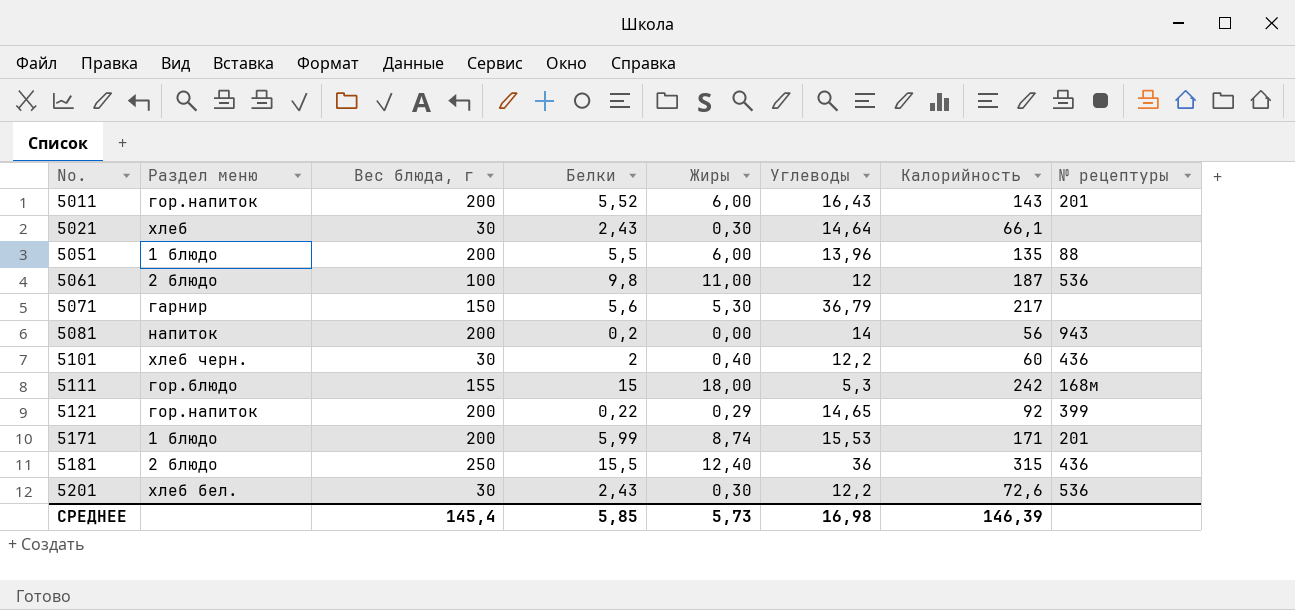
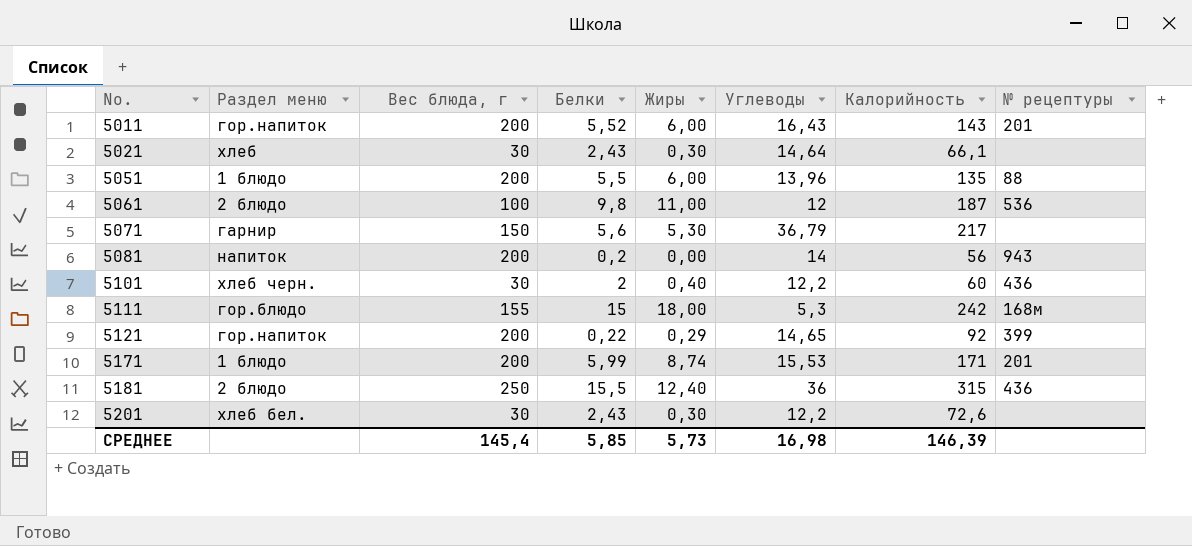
5201 | № рецептуры: 536 -> none

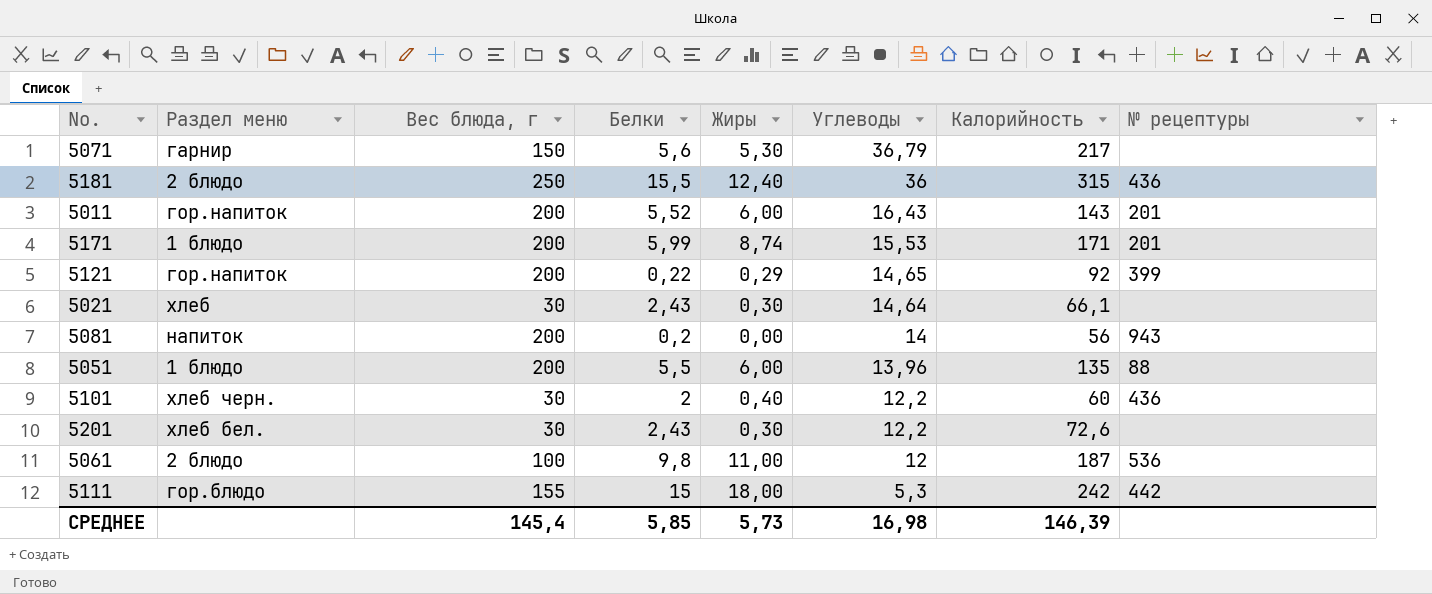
row order: No. ascending -> Углеводы descending
5111 | № рецептуры: 168м -> 442

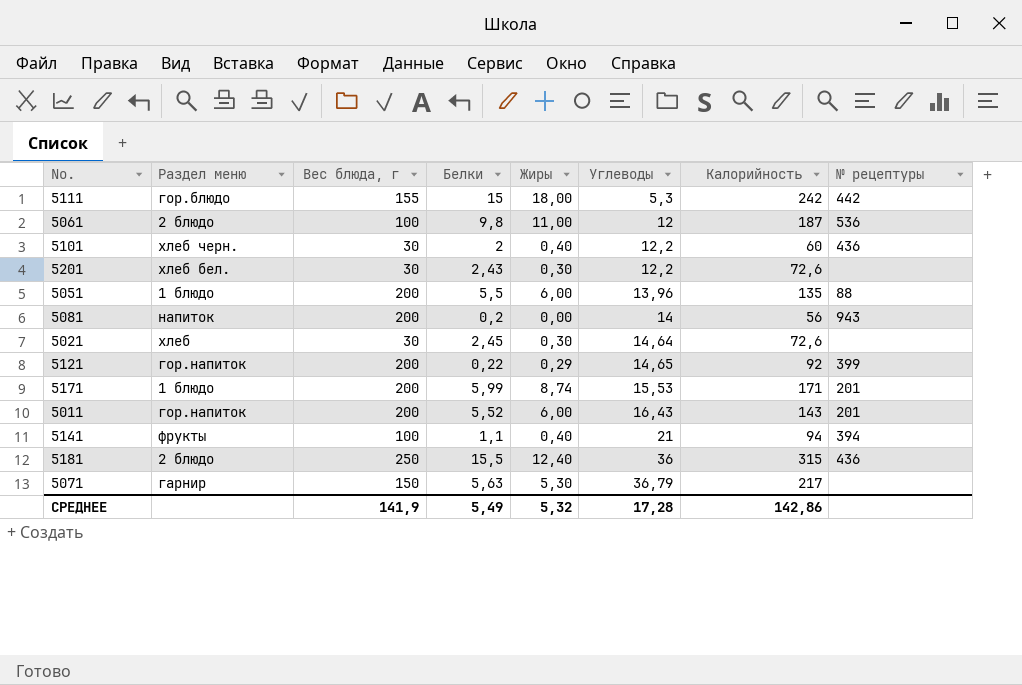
row order: Углеводы descending -> Углеводы ascending
5021 | Белки: 2,43 -> 2,45
5021 | Калорийность: 66,1 -> 72,6
row 5141: none -> фрукты | 100 | 1,1 | 0,40 | 21 | 94 | 394
5071 | Белки: 5,6 -> 5,63
СРЕДНЕЕ | Вес блюда, г: 145,4 -> 141,9
СРЕДНЕЕ | Белки: 5,85 -> 5,49
СРЕДНЕЕ | Жиры: 5,73 -> 5,32
СРЕДНЕЕ | Углеводы: 16,98 -> 17,28
СРЕДНЕЕ | Калорийность: 146,39 -> 142,86

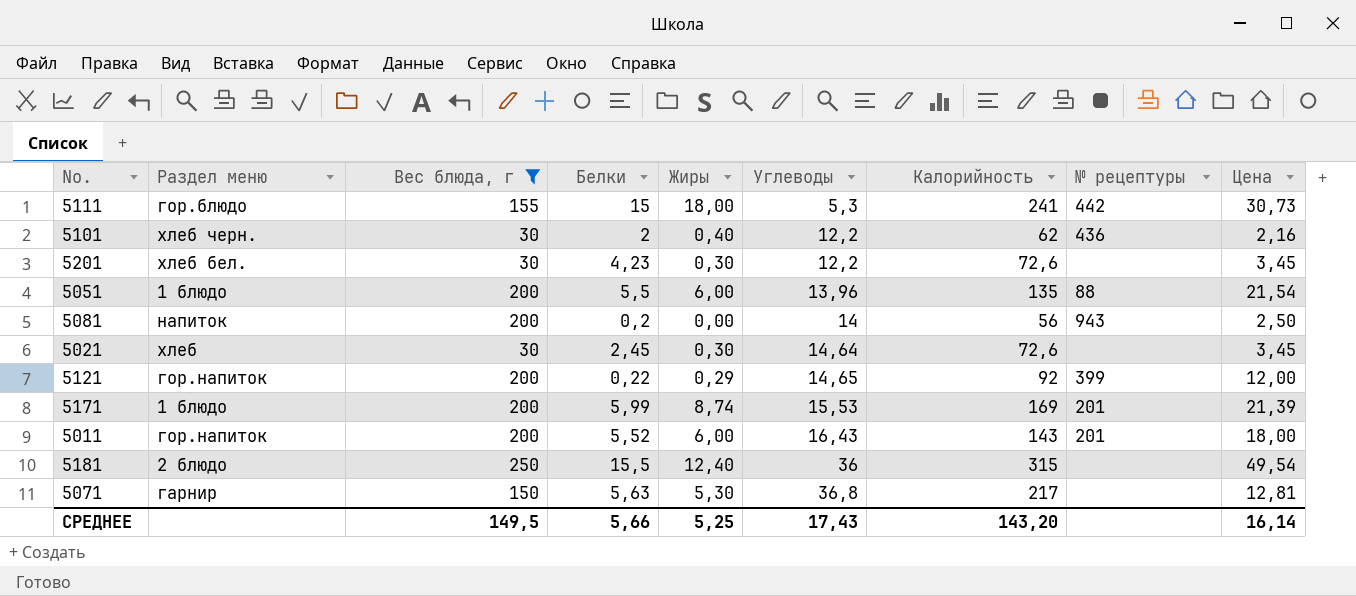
filter: none -> Вес блюда, г != 100
column Цена | position: none -> 9
5111 | Калорийность: 242 -> 241
5101 | Калорийность: 60 -> 62
5201 | Белки: 2,43 -> 4,23
5171 | Калорийность: 171 -> 169
5181 | № рецептуры: 436 -> none
5071 | Углеводы: 36,79 -> 36,8
СРЕДНЕЕ | Вес блюда, г: 141,9 -> 149,5
СРЕДНЕЕ | Белки: 5,49 -> 5,66
СРЕДНЕЕ | Жиры: 5,32 -> 5,25
СРЕДНЕЕ | Углеводы: 17,28 -> 17,43
СРЕДНЕЕ | Калорийность: 142,86 -> 143,20

